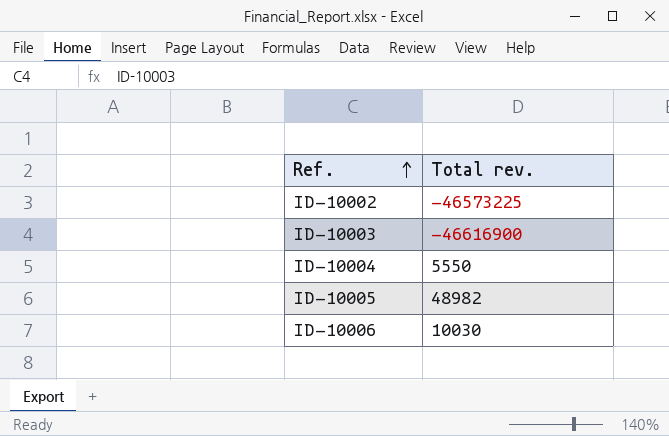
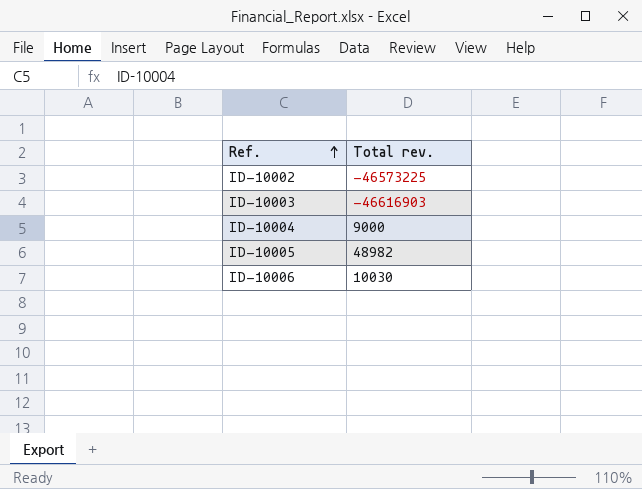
ID-10003 | Total rev.: -46616900 -> -46616903
ID-10004 | Total rev.: 5550 -> 9000

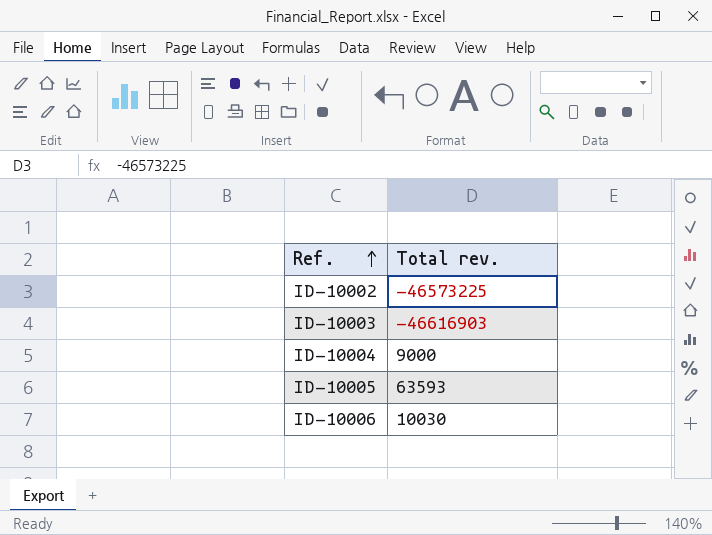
ID-10005 | Total rev.: 48982 -> 63593

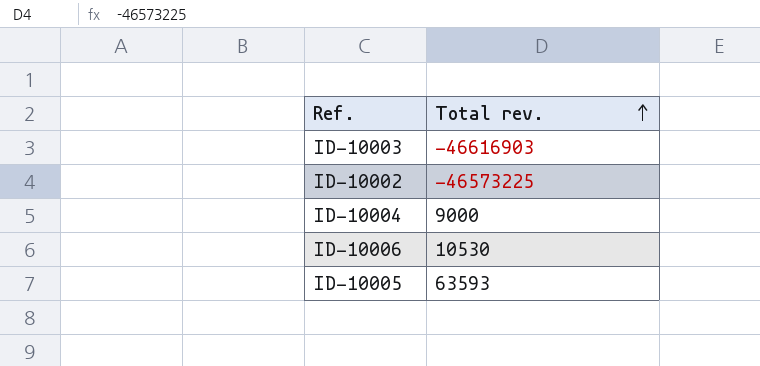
row order: Ref. ascending -> Total rev. ascending
ID-10006 | Total rev.: 10030 -> 10530

